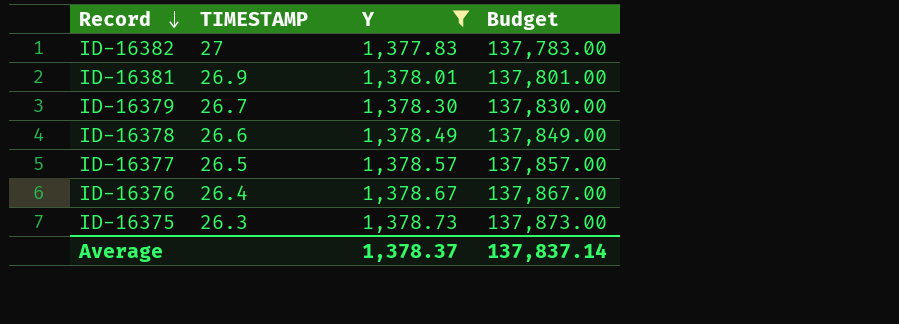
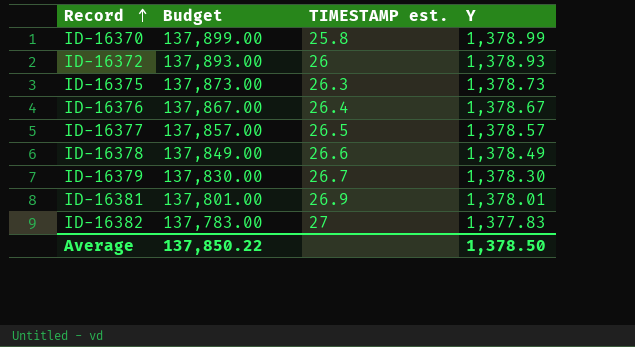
filter: Y <= 1,378.73 -> none
row order: Record descending -> Record ascending
column Budget | position: 4 -> 2
column name: TIMESTAMP -> TIMESTAMP est.
Average | Budget: 137,837.14 -> 137,850.22
Average | Y: 1,378.37 -> 1,378.50

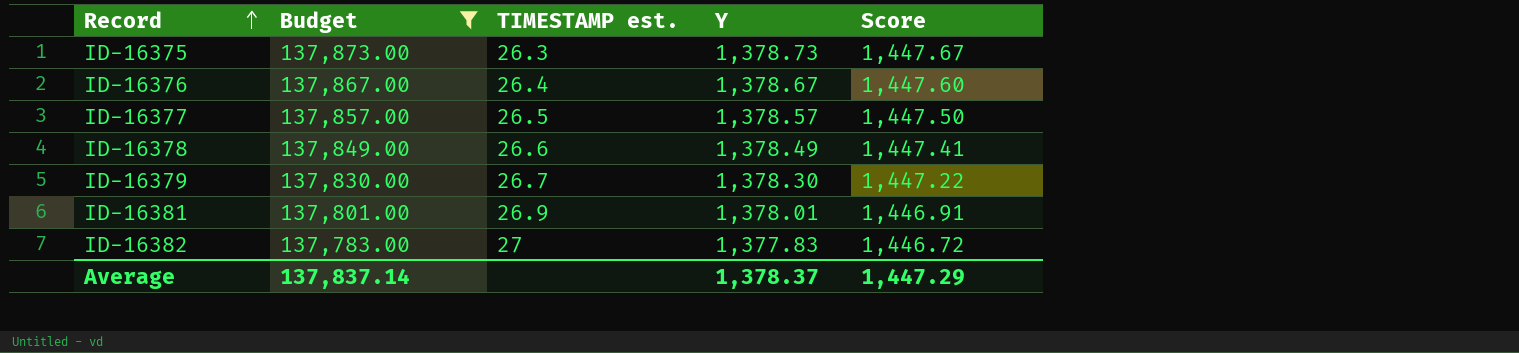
filter: none -> Budget <= 137,873.00
column Score | formula: none -> [Y] * 1.05
Average | Budget: 137,850.22 -> 137,837.14
Average | Y: 1,378.50 -> 1,378.37

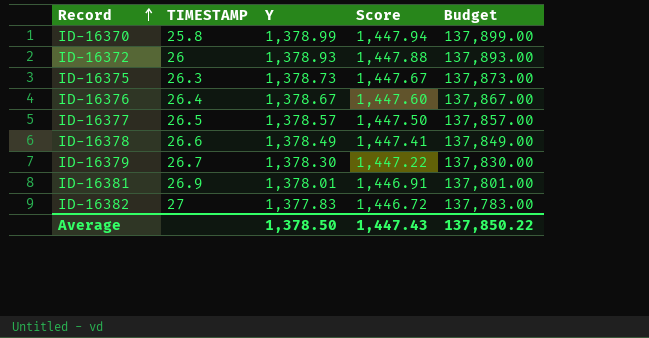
filter: Budget <= 137,873.00 -> none
column name: TIMESTAMP est. -> TIMESTAMP
column Budget | position: 2 -> 5
Average | Y: 1,378.37 -> 1,378.50
Average | Score: 1,447.29 -> 1,447.43
Average | Budget: 137,837.14 -> 137,850.22

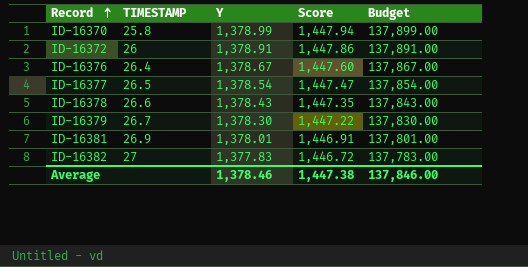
row ID-16375: 26.3 | 1,378.73 | 1,447.67 | 137,873.00 -> none
ID-16372 | Y: 1,378.93 -> 1,378.91
ID-16372 | Score: 1,447.88 -> 1,447.86
ID-16372 | Budget: 137,893.00 -> 137,891.00
ID-16377 | Y: 1,378.57 -> 1,378.54
ID-16377 | Score: 1,447.50 -> 1,447.47
ID-16377 | Budget: 137,857.00 -> 137,854.00
ID-16378 | Y: 1,378.49 -> 1,378.43
ID-16378 | Score: 1,447.41 -> 1,447.35
ID-16378 | Budget: 137,849.00 -> 137,843.00
Average | Y: 1,378.50 -> 1,378.46
Average | Score: 1,447.43 -> 1,447.38
Average | Budget: 137,850.22 -> 137,846.00

